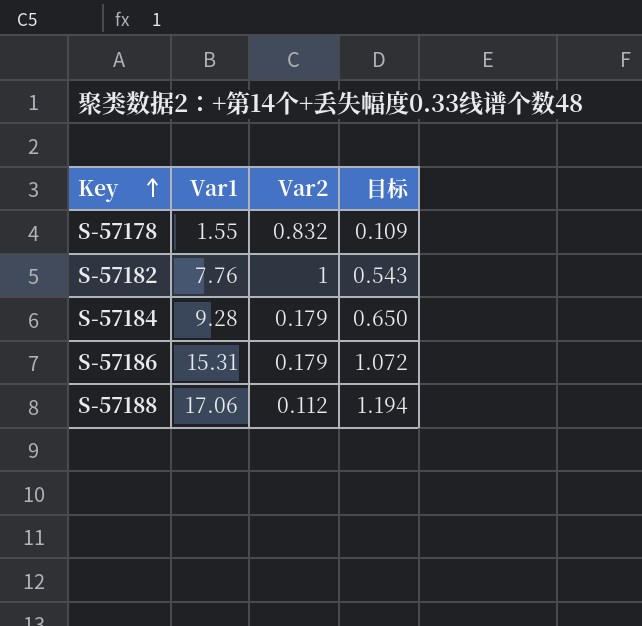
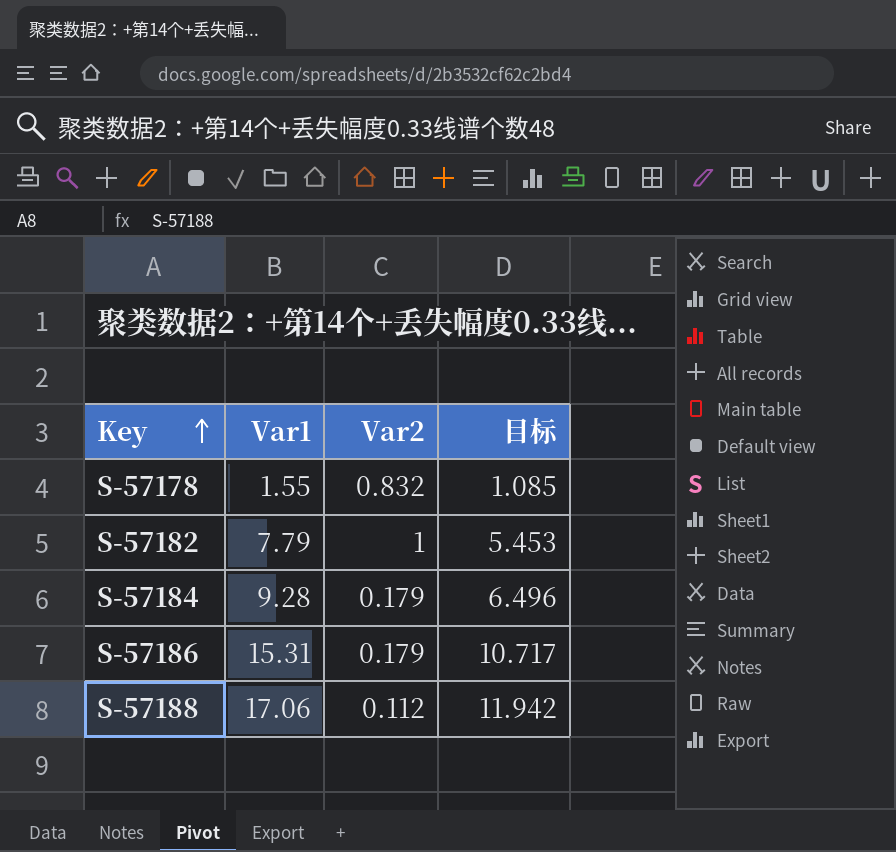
column 目标 | formula: [Var1] * 0.07 -> [Var1] * 0.7
S-57182 | Var1: 7.76 -> 7.79

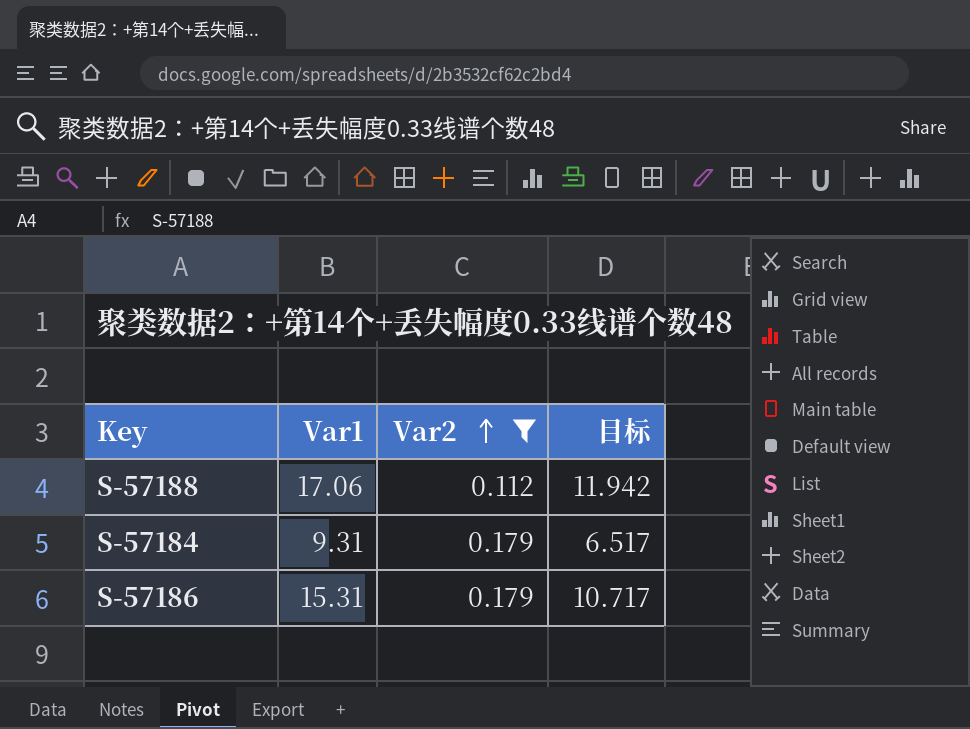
filter: none -> Var2 <= 0.179
row order: Key ascending -> Var2 ascending
S-57184 | Var1: 9.28 -> 9.31
S-57184 | 目标: 6.496 -> 6.517

